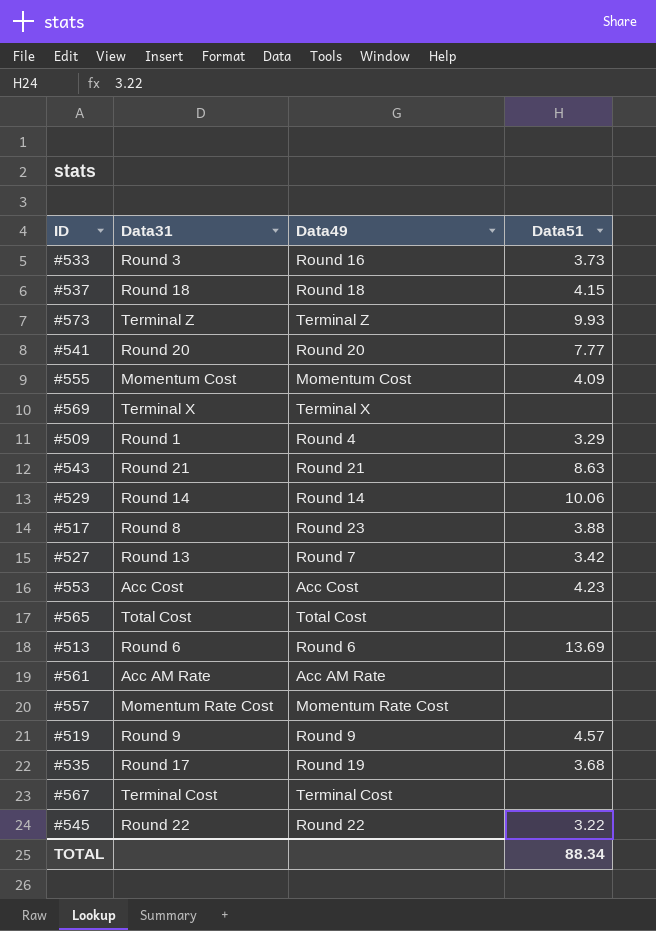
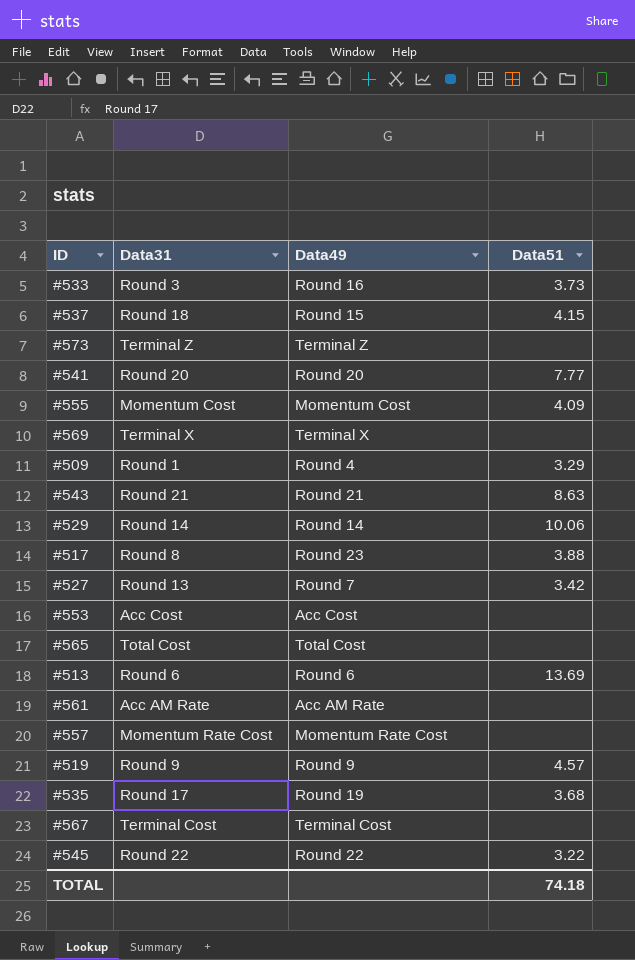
#537 | Data49: Round 18 -> Round 15
#573 | Data51: 9.93 -> none
#553 | Data51: 4.23 -> none
TOTAL | Data51: 88.34 -> 74.18

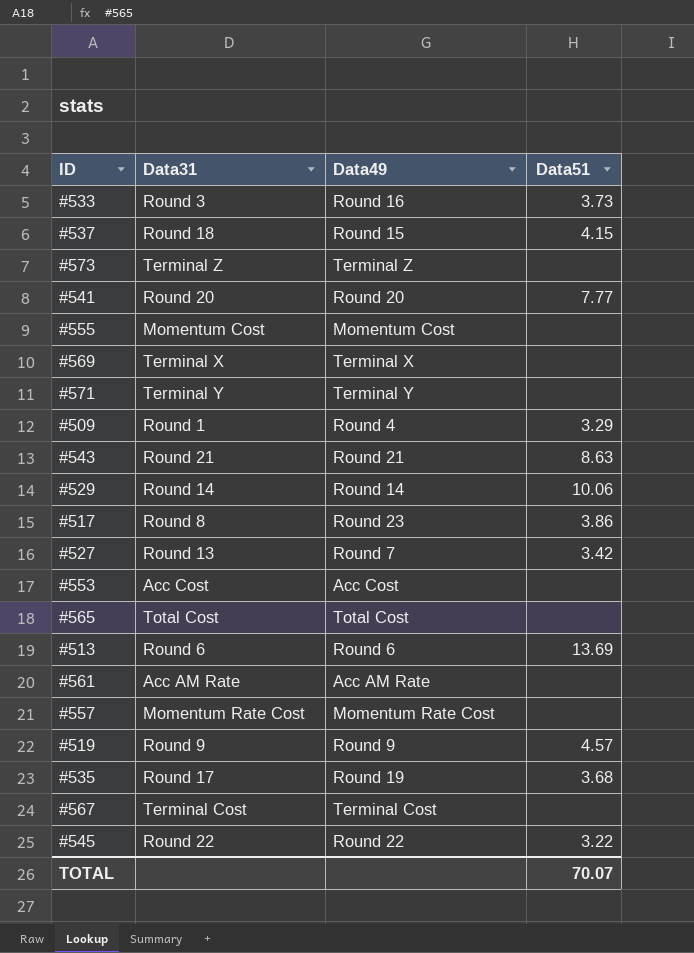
#555 | Data51: 4.09 -> none
row #571: none -> Terminal Y | Terminal Y | none
#517 | Data51: 3.88 -> 3.86
TOTAL | Data51: 74.18 -> 70.07

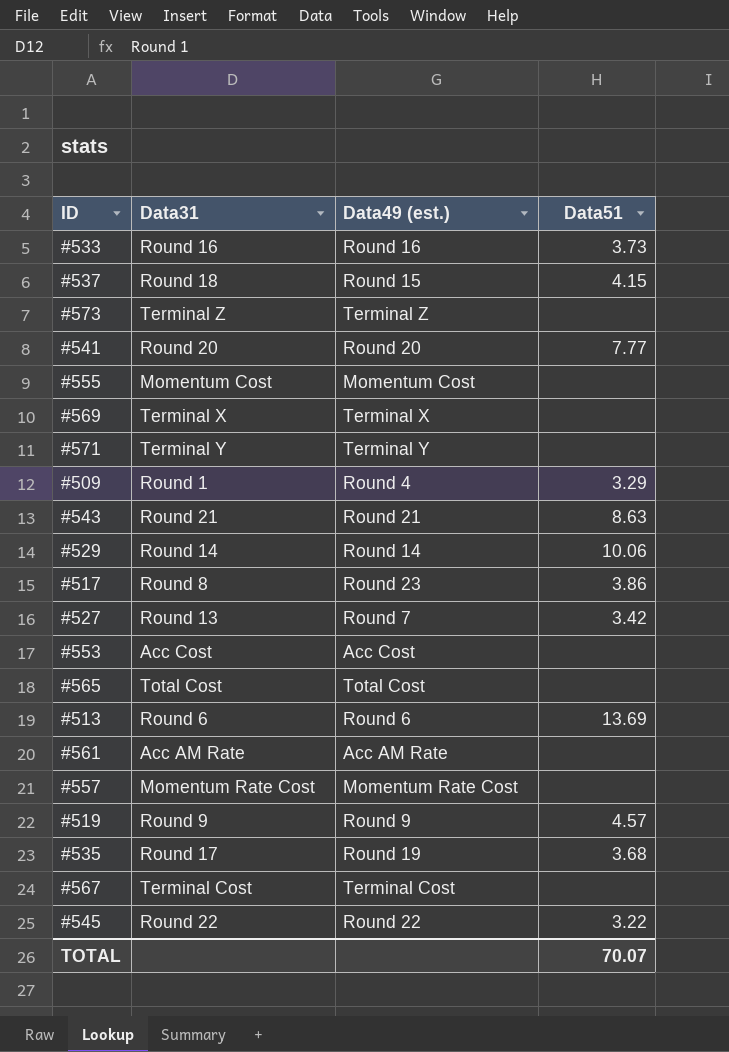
column name: Data49 -> Data49 (est.)
#533 | Data31: Round 3 -> Round 16

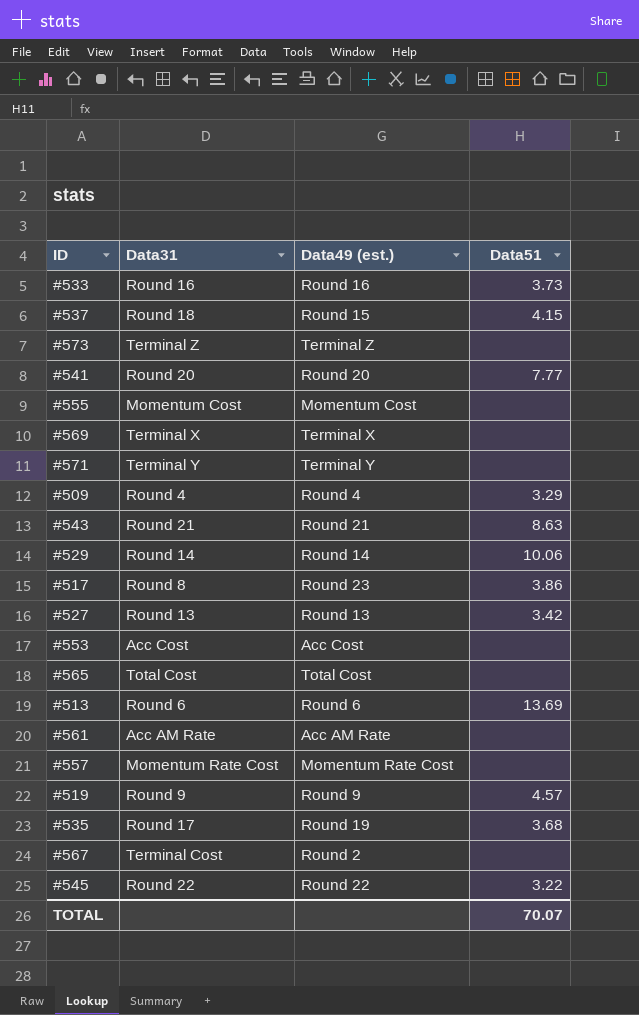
#509 | Data31: Round 1 -> Round 4
#527 | Data49 (est.): Round 7 -> Round 13
#567 | Data49 (est.): Terminal Cost -> Round 2

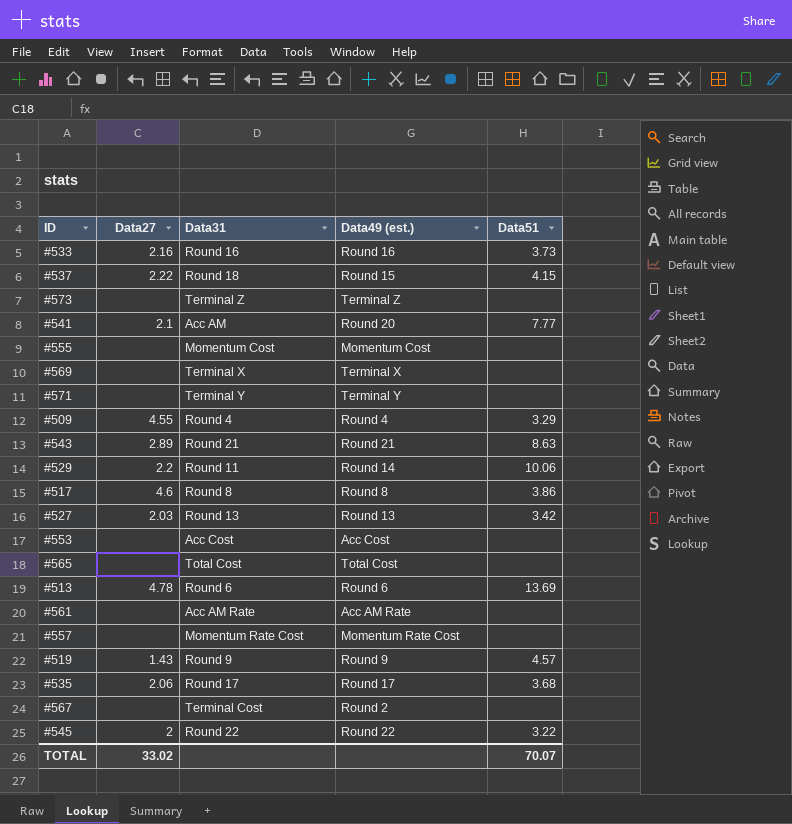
column Data27 | position: none -> 2
#541 | Data31: Round 20 -> Acc AM
#529 | Data31: Round 14 -> Round 11
#517 | Data49 (est.): Round 23 -> Round 8
#535 | Data49 (est.): Round 19 -> Round 17

